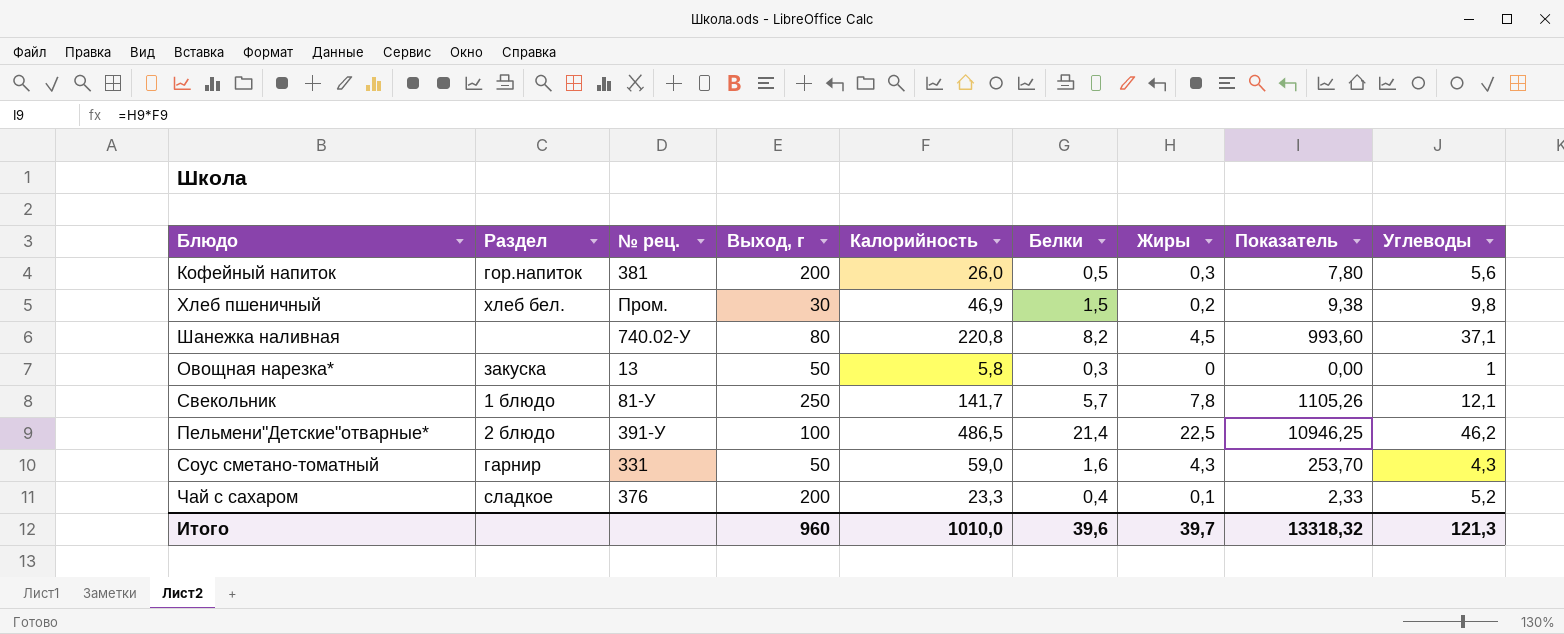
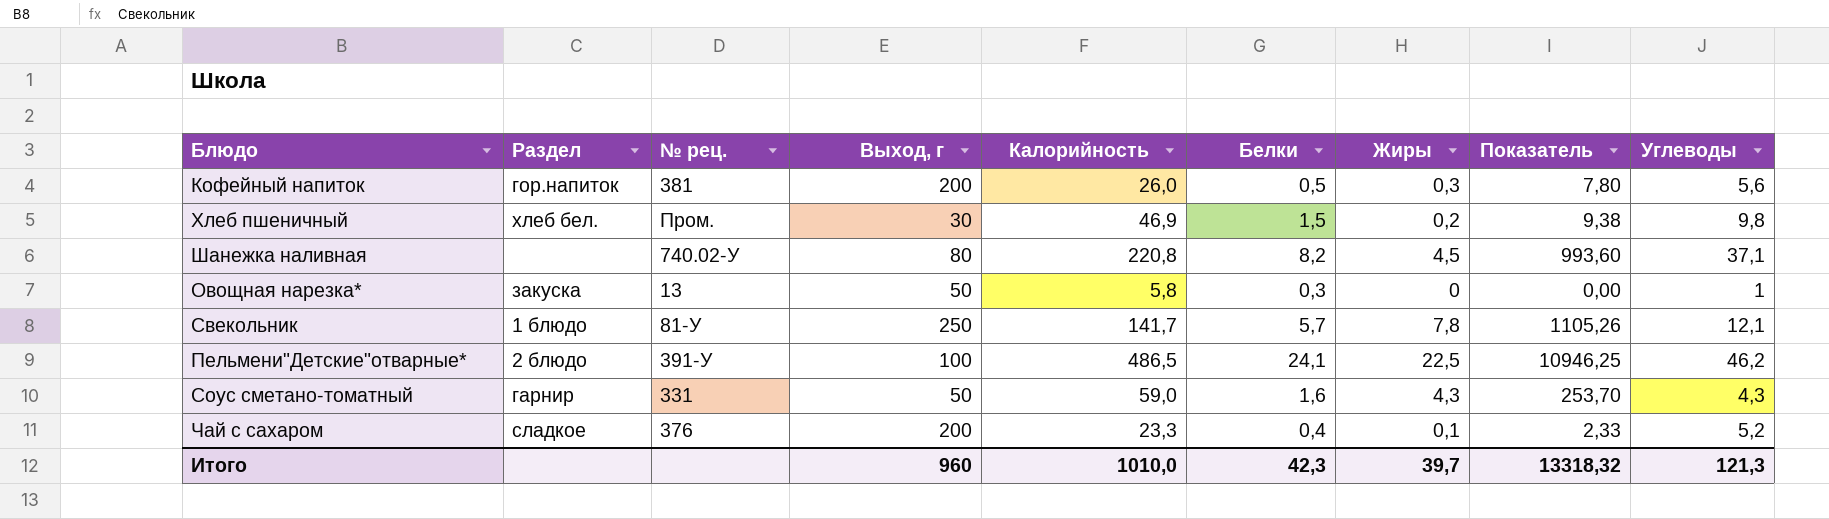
Пельмени"Детские"отварные* | Белки: 21,4 -> 24,1
Итого | Белки: 39,6 -> 42,3

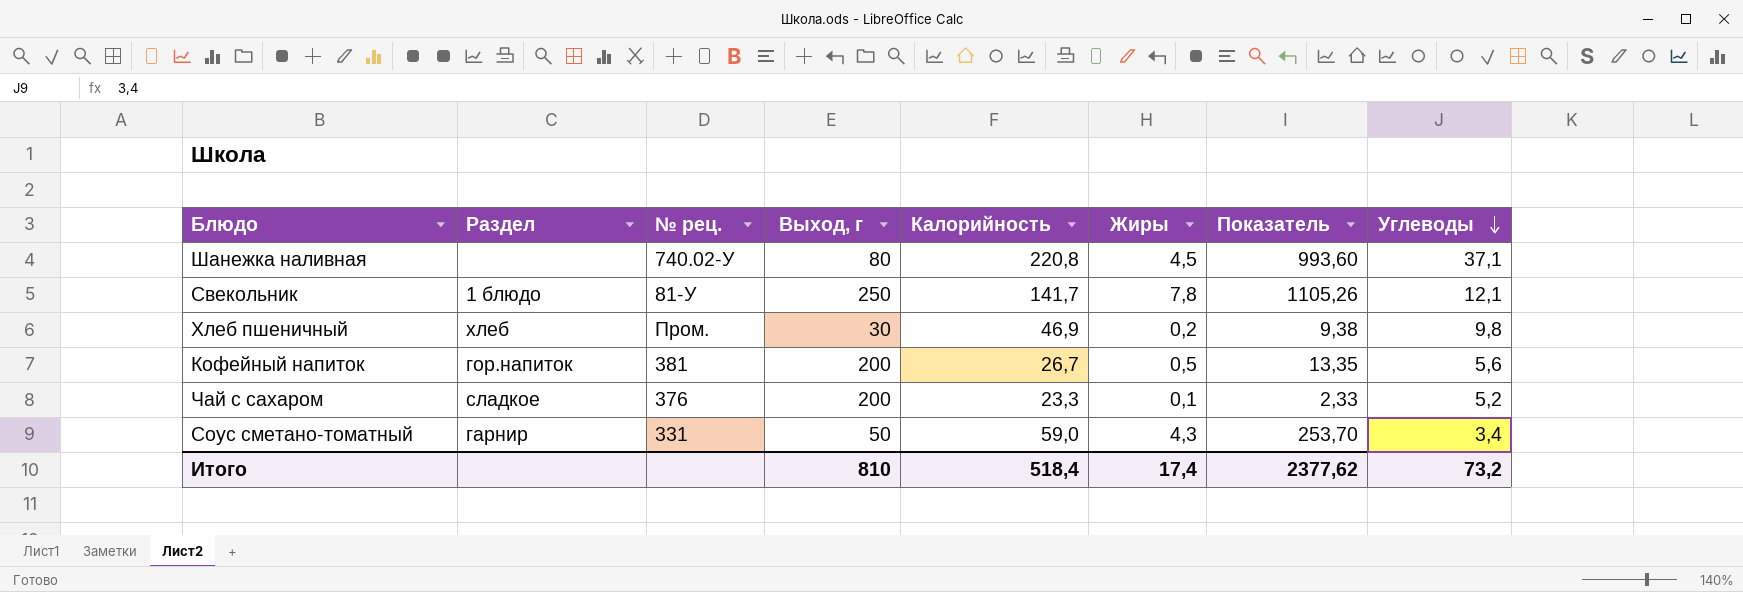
row order: none -> Углеводы descending
column Белки | position: 6 -> none
row Овощная нарезка*: закуска | 13 | 50 | 5,8 | 0,3 | 0 | 0,00 | 1 -> none
row Пельмени"Детские"отварные*: 2 блюдо | 391-У | 100 | 486,5 | 24,1 | 22,5 | 10946,25 | 46,2 -> none
Хлеб пшеничный | Раздел: хлеб бел. -> хлеб
Кофейный напиток | Калорийность: 26,0 -> 26,7
Кофейный напиток | Жиры: 0,3 -> 0,5
Кофейный напиток | Показатель: 7,80 -> 13,35
Соус сметано-томатный | Углеводы: 4,3 -> 3,4
Итого | Выход, г: 960 -> 810
Итого | Калорийность: 1010,0 -> 518,4
Итого | Жиры: 39,7 -> 17,4
Итого | Показатель: 13318,32 -> 2377,62
Итого | Углеводы: 121,3 -> 73,2

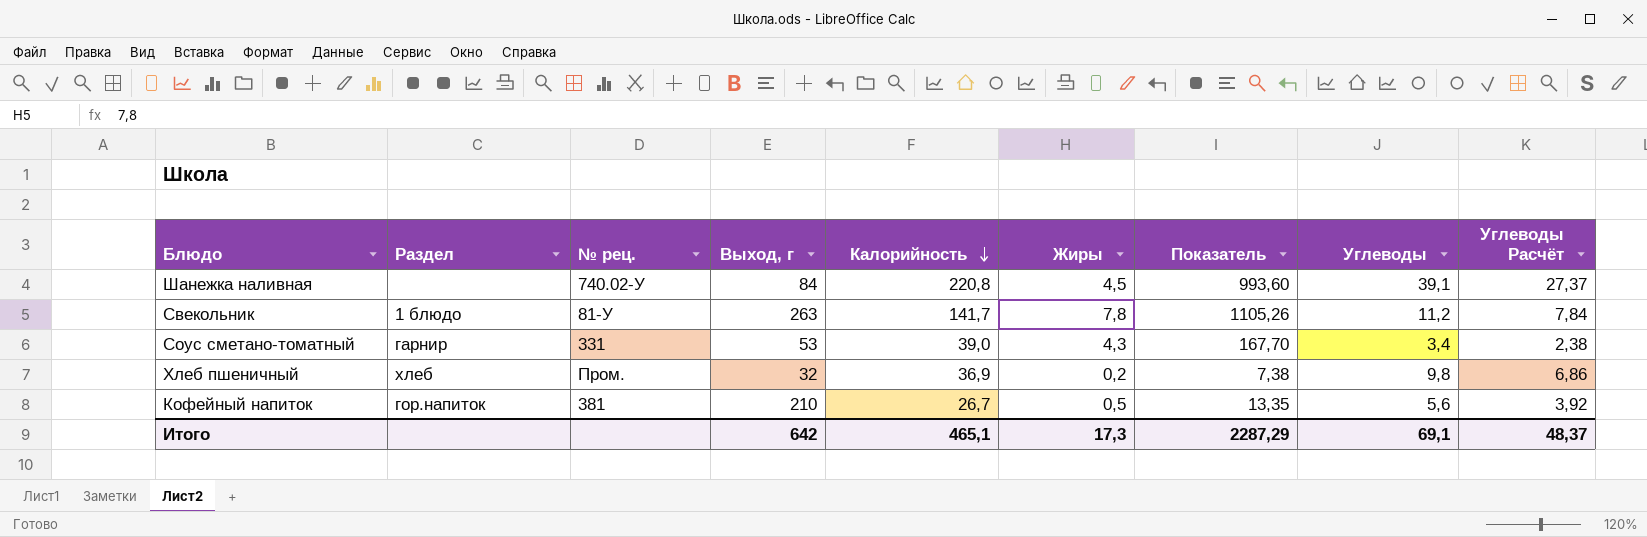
row order: Углеводы descending -> Калорийность descending
column Углеводы Расчёт | formula: none -> [Углеводы] * 0,7
row Чай с сахаром: сладкое | 376 | 200 | 23,3 | 0,1 | 2,33 | 5,2 -> none
Шанежка наливная | Выход, г: 80 -> 84
Шанежка наливная | Углеводы: 37,1 -> 39,1
Свекольник | Выход, г: 250 -> 263
Свекольник | Углеводы: 12,1 -> 11,2
Соус сметано-томатный | Выход, г: 50 -> 53
Соус сметано-томатный | Калорийность: 59,0 -> 39,0
Соус сметано-томатный | Показатель: 253,70 -> 167,70
Хлеб пшеничный | Выход, г: 30 -> 32
Хлеб пшеничный | Калорийность: 46,9 -> 36,9
Хлеб пшеничный | Показатель: 9,38 -> 7,38
Кофейный напиток | Выход, г: 200 -> 210
Итого | Выход, г: 810 -> 642
Итого | Калорийность: 518,4 -> 465,1
Итого | Жиры: 17,4 -> 17,3
Итого | Показатель: 2377,62 -> 2287,29
Итого | Углеводы: 73,2 -> 69,1

